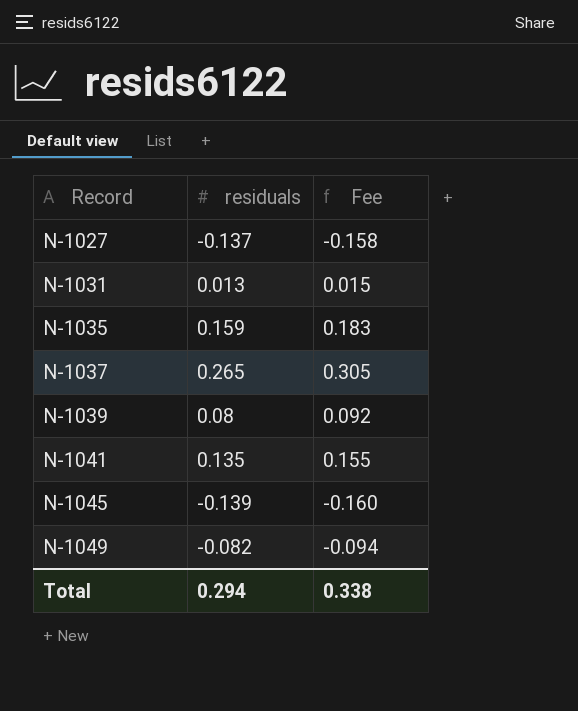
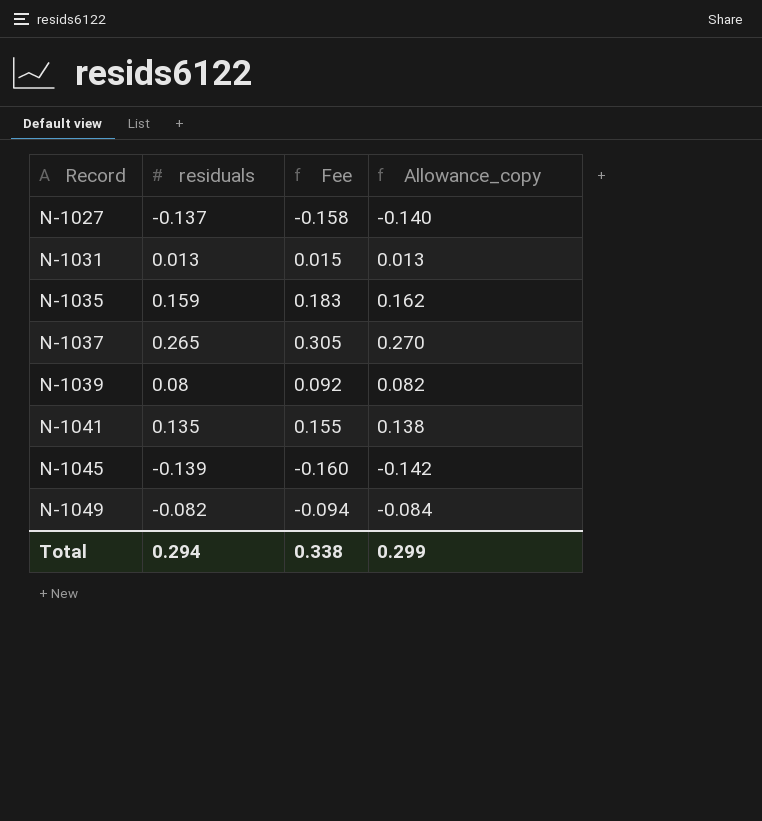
column Allowance_copy | formula: none -> [residuals] * 1.02

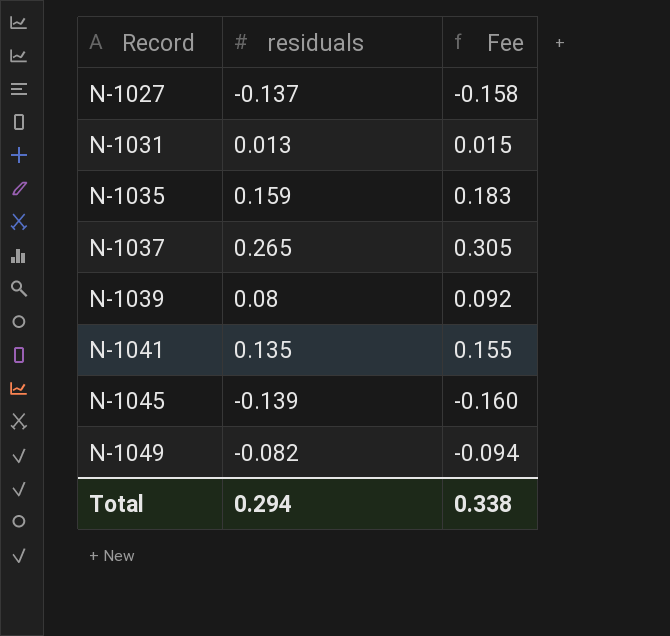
column Allowance_copy | formula: [residuals] * 1.02 -> none

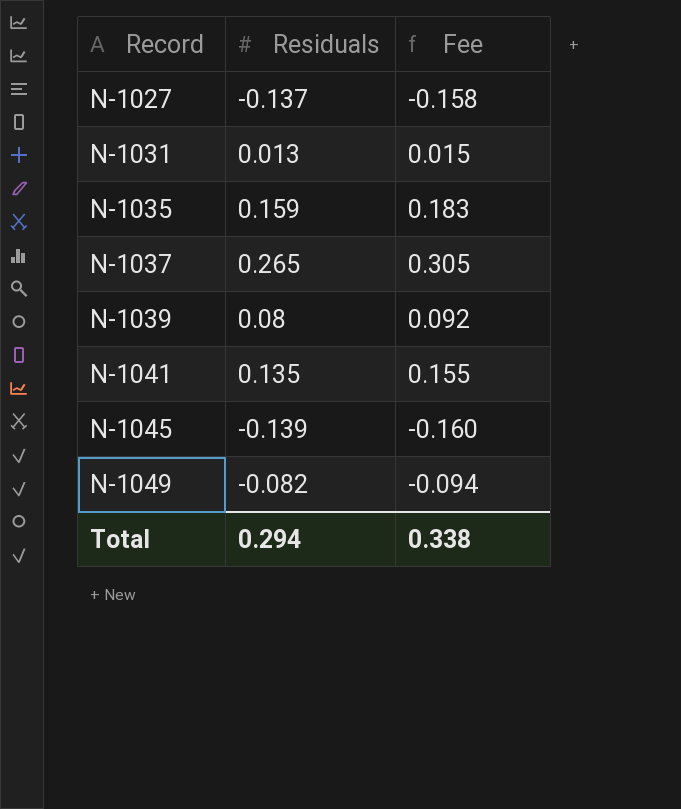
column name: residuals -> Residuals

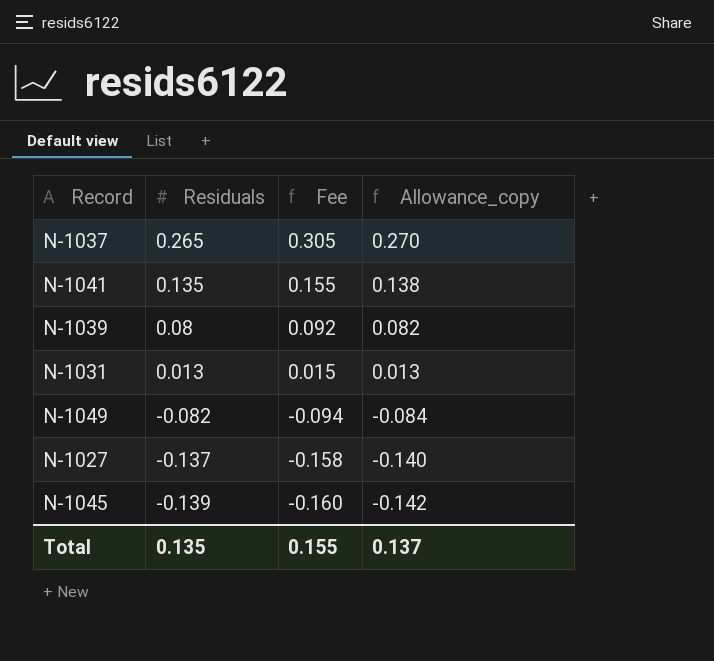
row order: Record ascending -> Residuals descending
column Allowance_copy | formula: none -> [Residuals] * 1.02
row N-1035: 0.159 | 0.183 -> none
Total | Residuals: 0.294 -> 0.135
Total | Fee: 0.338 -> 0.155

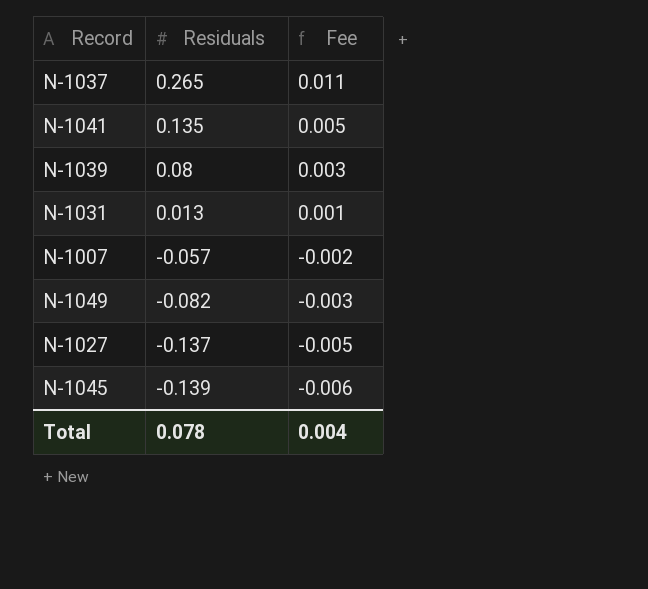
column Allowance_copy | formula: [Residuals] * 1.02 -> none
column Fee | formula: [Residuals] * 1.15 -> [Residuals] * 0.04
row N-1007: none -> -0.057 | -0.002
Total | Residuals: 0.135 -> 0.078
Total | Fee: 0.155 -> 0.004

